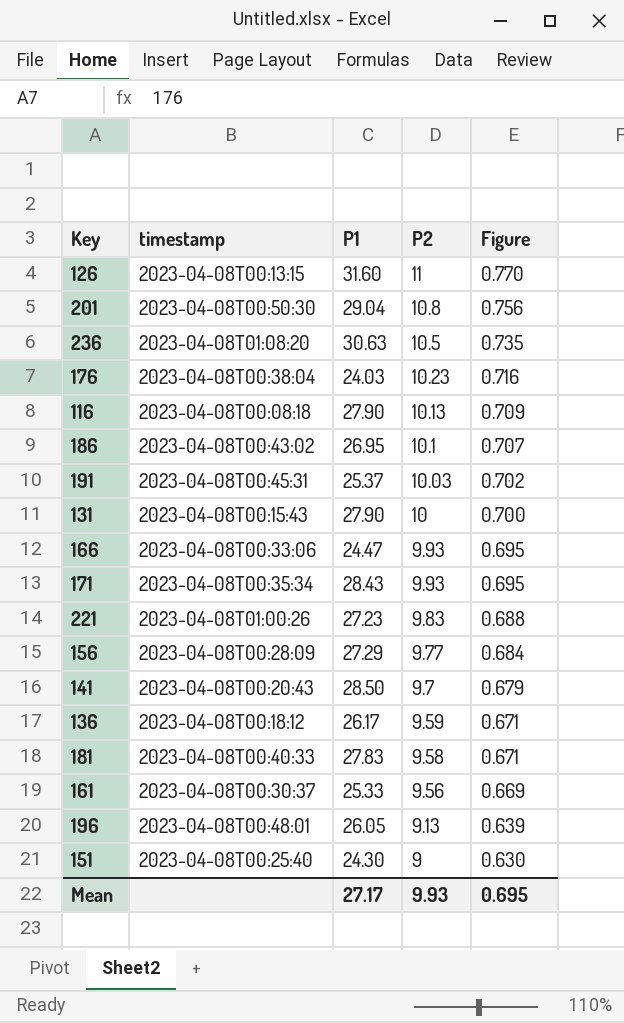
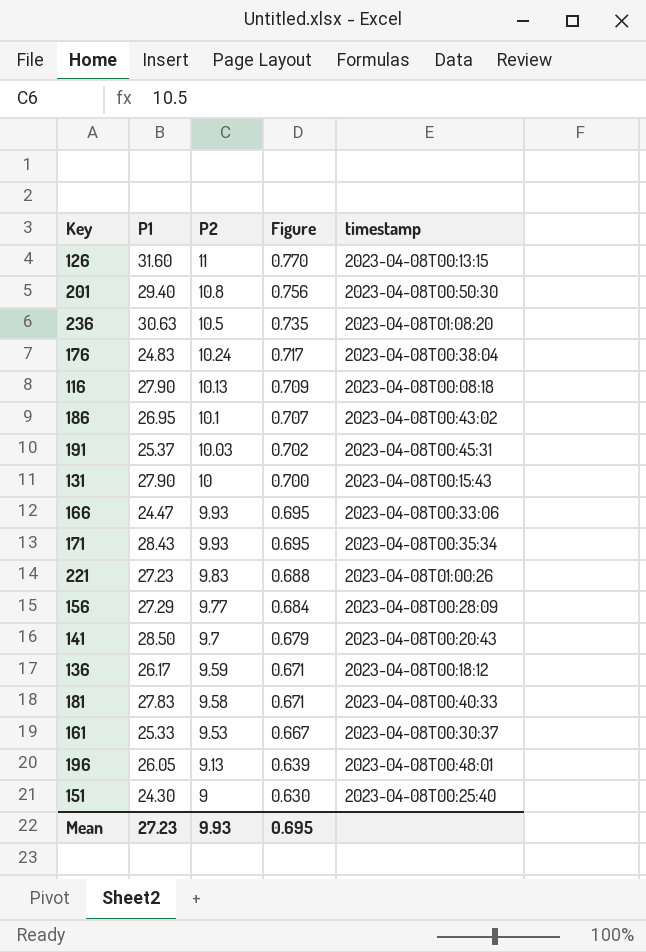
column timestamp | position: 2 -> 5
201 | P1: 29.04 -> 29.40
176 | P1: 24.03 -> 24.83
176 | P2: 10.23 -> 10.24
176 | Figure: 0.716 -> 0.717
161 | P2: 9.56 -> 9.53
161 | Figure: 0.669 -> 0.667
Mean | P1: 27.17 -> 27.23

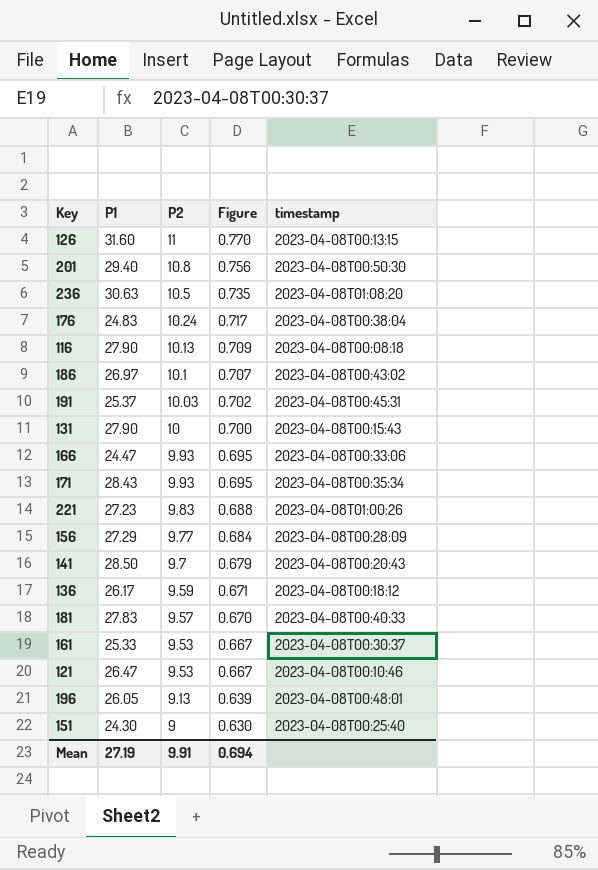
186 | P1: 26.95 -> 26.97
181 | P2: 9.58 -> 9.57
181 | Figure: 0.671 -> 0.670
row 121: none -> 26.47 | 9.53 | 0.667 | 2023-04-08T00:10:46
Mean | P1: 27.23 -> 27.19
Mean | P2: 9.93 -> 9.91
Mean | Figure: 0.695 -> 0.694

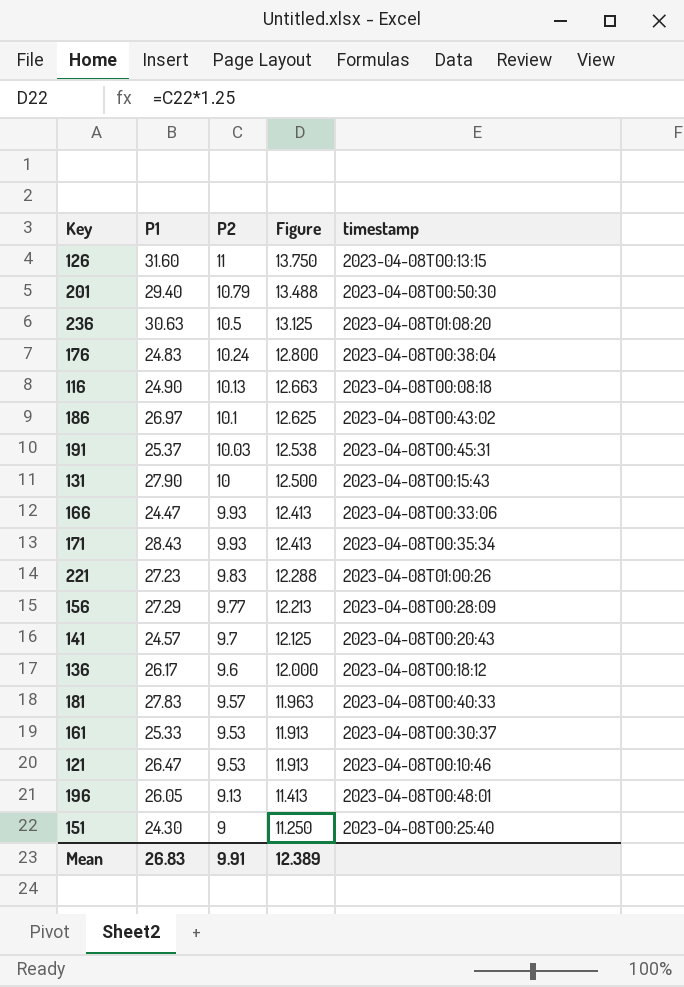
column Figure | formula: [P2] * 0.07 -> [P2] * 1.25
201 | P2: 10.8 -> 10.79
116 | P1: 27.90 -> 24.90
141 | P1: 28.50 -> 24.57
136 | P2: 9.59 -> 9.6
Mean | P1: 27.19 -> 26.83
Mean | Figure: 0.694 -> 12.389

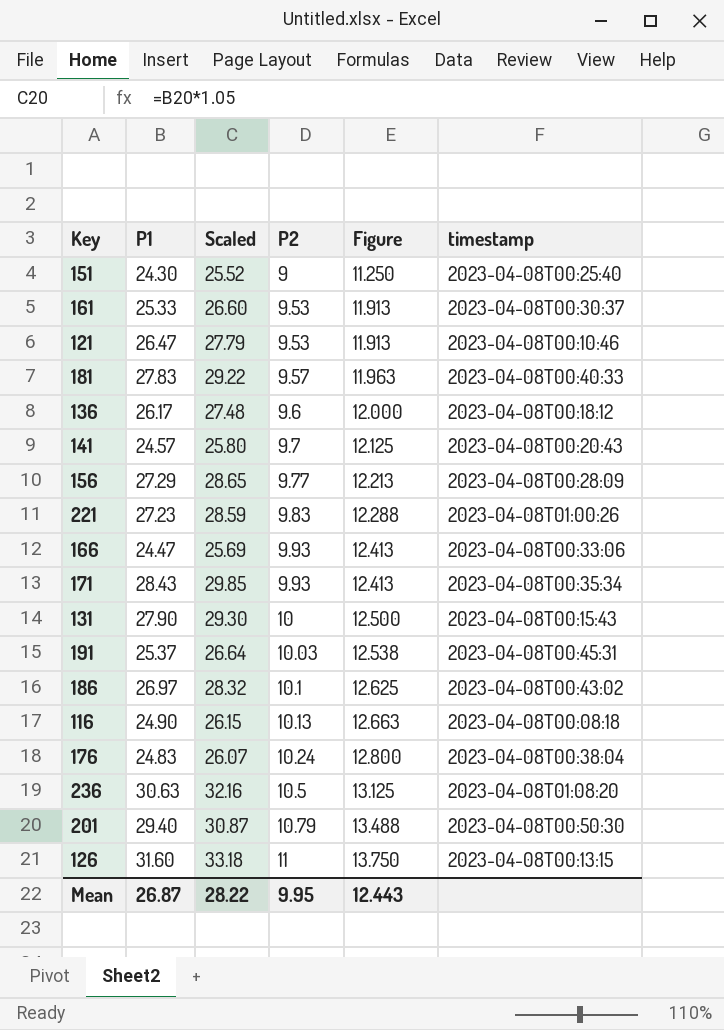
row order: P2 descending -> P2 ascending
column Scaled | formula: none -> [P1] * 1.05
row 196: 26.05 | 9.13 | 11.413 | 2023-04-08T00:48:01 -> none
Mean | P1: 26.83 -> 26.87
Mean | P2: 9.91 -> 9.95
Mean | Figure: 12.389 -> 12.443

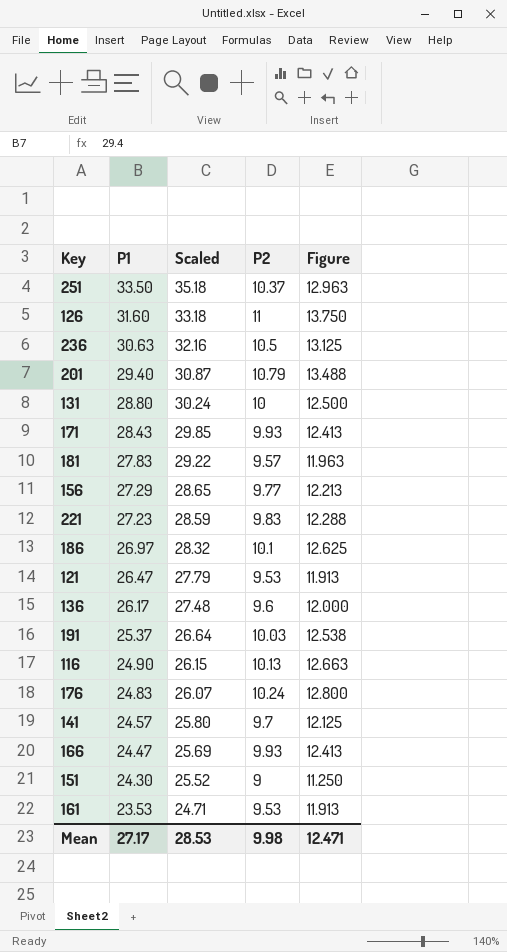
row order: P2 ascending -> P1 descending
column timestamp | position: 6 -> none
row 251: none -> 33.50 | 35.18 | 10.37 | 12.963
131 | P1: 27.90 -> 28.80
131 | Scaled: 29.30 -> 30.24
161 | P1: 25.33 -> 23.53
161 | Scaled: 26.60 -> 24.71
Mean | P1: 26.87 -> 27.17
Mean | Scaled: 28.22 -> 28.53
Mean | P2: 9.95 -> 9.98
Mean | Figure: 12.443 -> 12.471

